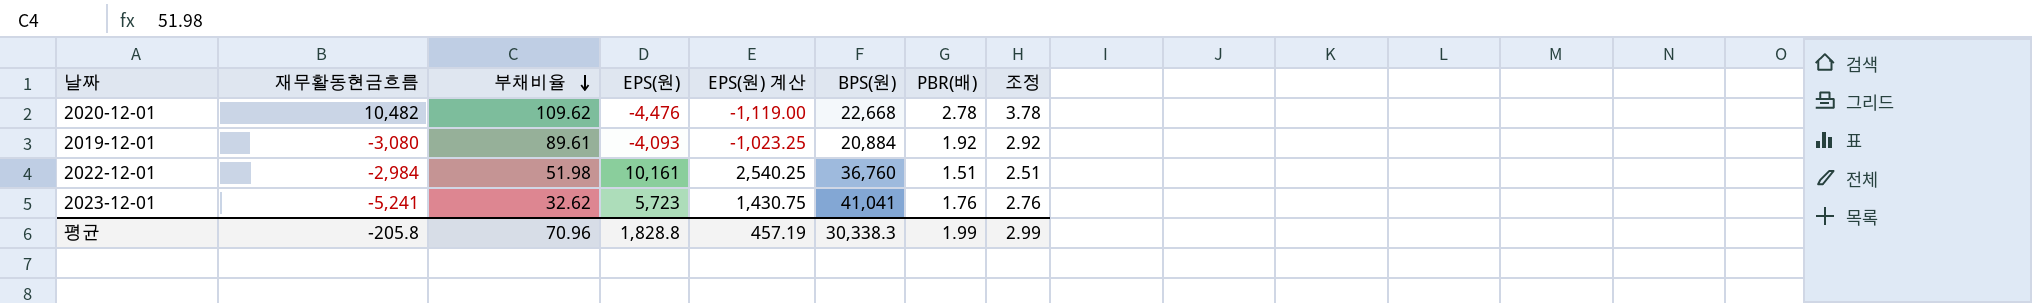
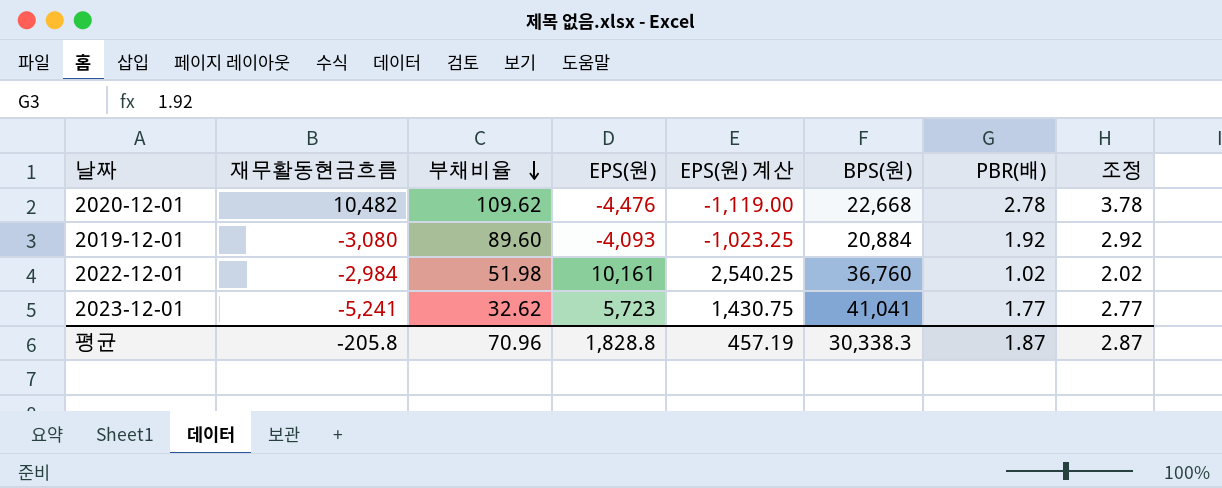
2019-12-01 | 부채비율: 89.61 -> 89.60
2022-12-01 | PBR(배): 1.51 -> 1.02
2022-12-01 | 조정: 2.51 -> 2.02
2023-12-01 | PBR(배): 1.76 -> 1.77
2023-12-01 | 조정: 2.76 -> 2.77
평균 | PBR(배): 1.99 -> 1.87
평균 | 조정: 2.99 -> 2.87

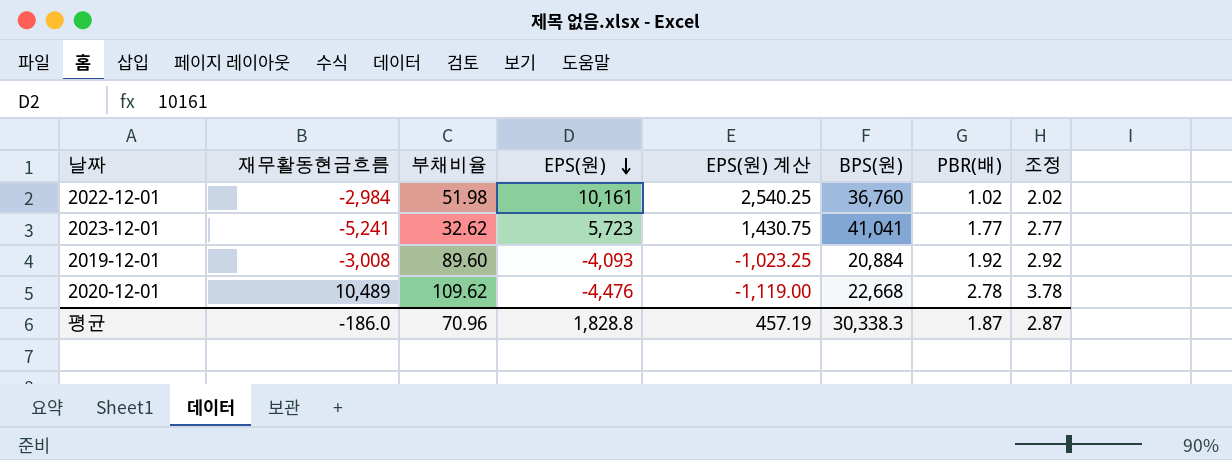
row order: 부채비율 descending -> EPS(원) descending
2019-12-01 | 재무활동현금흐름: -3,080 -> -3,008
2020-12-01 | 재무활동현금흐름: 10,482 -> 10,489
평균 | 재무활동현금흐름: -205.8 -> -186.0

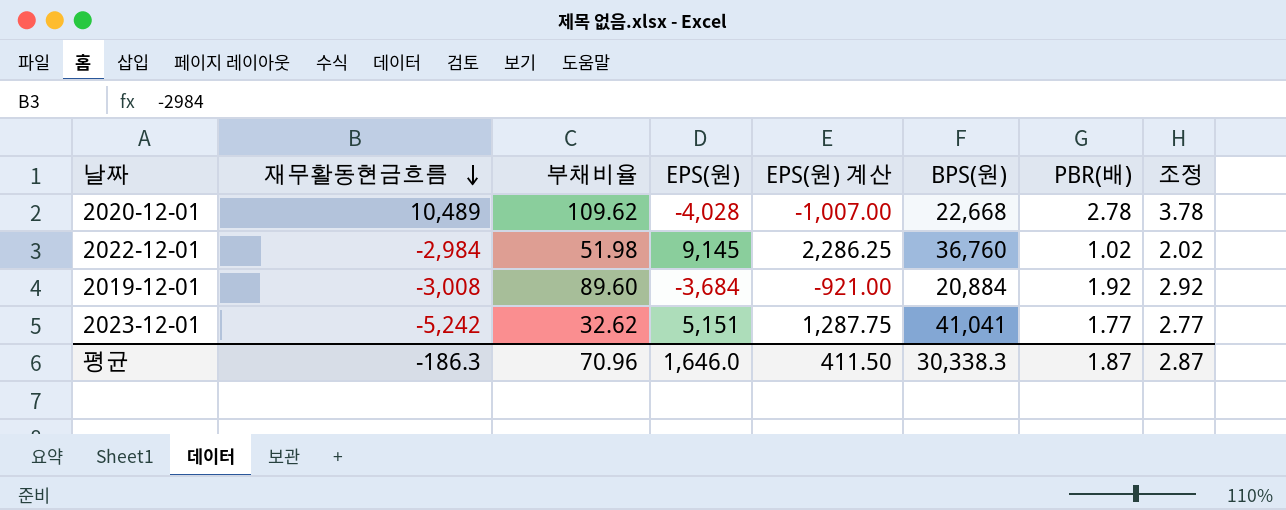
row order: EPS(원) descending -> 재무활동현금흐름 descending
2020-12-01 | EPS(원): -4,476 -> -4,028
2020-12-01 | EPS(원) 계산: -1,119.00 -> -1,007.00
2022-12-01 | EPS(원): 10,161 -> 9,145
2022-12-01 | EPS(원) 계산: 2,540.25 -> 2,286.25
2019-12-01 | EPS(원): -4,093 -> -3,684
2019-12-01 | EPS(원) 계산: -1,023.25 -> -921.00
2023-12-01 | 재무활동현금흐름: -5,241 -> -5,242
2023-12-01 | EPS(원): 5,723 -> 5,151
2023-12-01 | EPS(원) 계산: 1,430.75 -> 1,287.75
평균 | 재무활동현금흐름: -186.0 -> -186.3
평균 | EPS(원): 1,828.8 -> 1,646.0
평균 | EPS(원) 계산: 457.19 -> 411.50

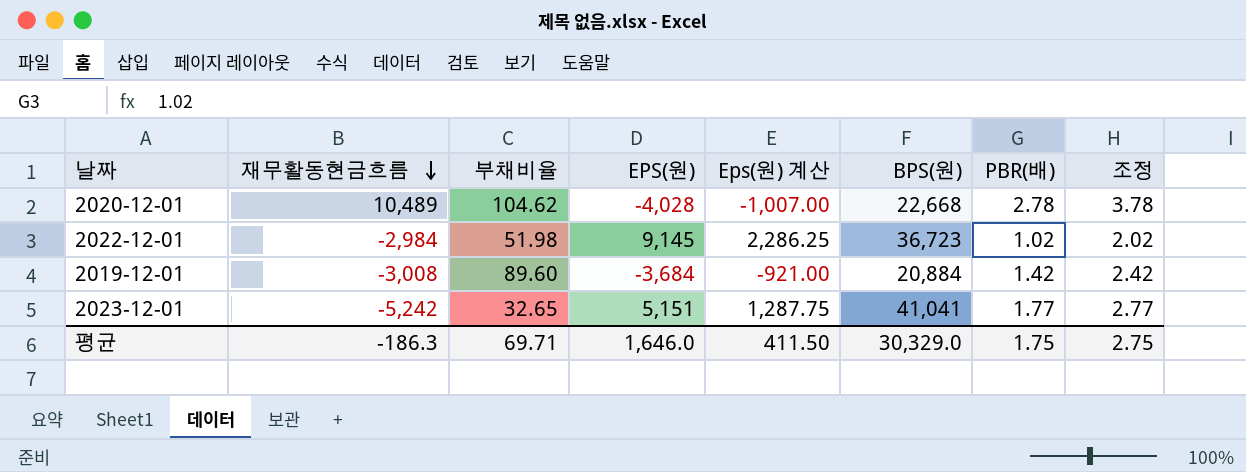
column name: EPS(원) 계산 -> Eps(원) 계산
2020-12-01 | 부채비율: 109.62 -> 104.62
2022-12-01 | BPS(원): 36,760 -> 36,723
2019-12-01 | PBR(배): 1.92 -> 1.42
2019-12-01 | 조정: 2.92 -> 2.42
2023-12-01 | 부채비율: 32.62 -> 32.65
평균 | 부채비율: 70.96 -> 69.71
평균 | BPS(원): 30,338.3 -> 30,329.0
평균 | PBR(배): 1.87 -> 1.75
평균 | 조정: 2.87 -> 2.75

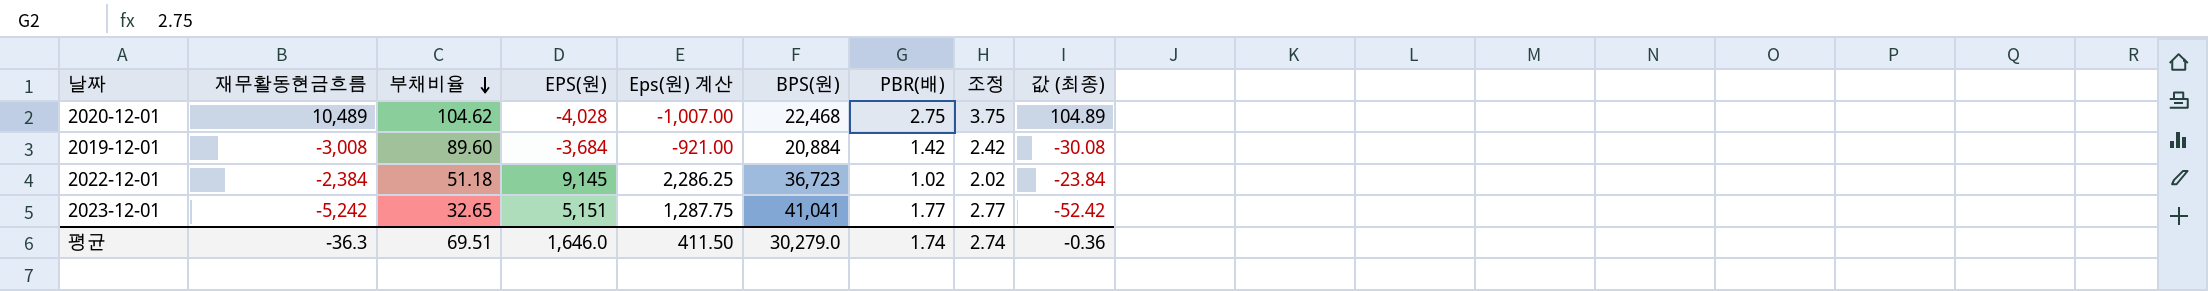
row order: 재무활동현금흐름 descending -> 부채비율 descending
column 값 (최종) | formula: none -> [재무활동현금흐름] * 0.01
2020-12-01 | BPS(원): 22,668 -> 22,468
2020-12-01 | PBR(배): 2.78 -> 2.75
2020-12-01 | 조정: 3.78 -> 3.75
2022-12-01 | 재무활동현금흐름: -2,984 -> -2,384
2022-12-01 | 부채비율: 51.98 -> 51.18
평균 | 재무활동현금흐름: -186.3 -> -36.3
평균 | 부채비율: 69.71 -> 69.51
평균 | BPS(원): 30,329.0 -> 30,279.0
평균 | PBR(배): 1.75 -> 1.74
평균 | 조정: 2.75 -> 2.74

